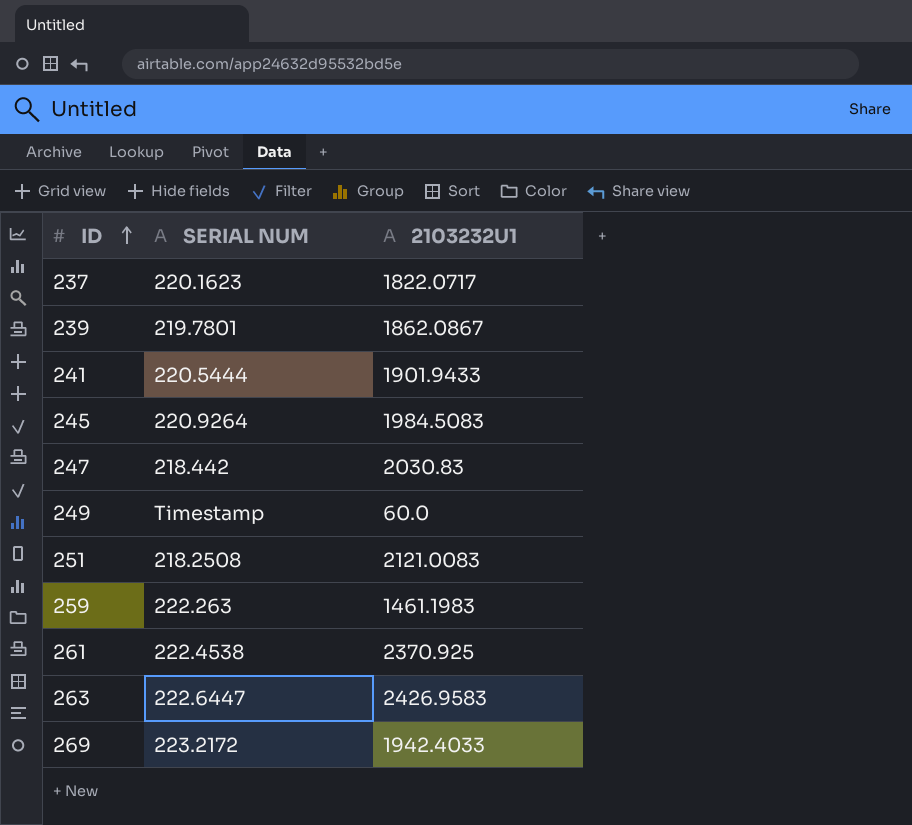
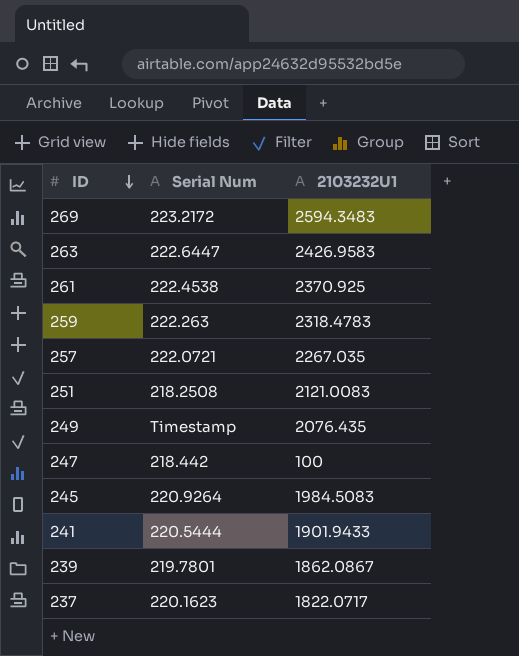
row order: ID ascending -> ID descending
column name: SERIAL NUM -> Serial Num
269 | 2103232U1: 1942.4033 -> 2594.3483
259 | 2103232U1: 1461.1983 -> 2318.4783
row 257: none -> 222.0721 | 2267.035
249 | 2103232U1: 60.0 -> 2076.435
247 | 2103232U1: 2030.83 -> 100

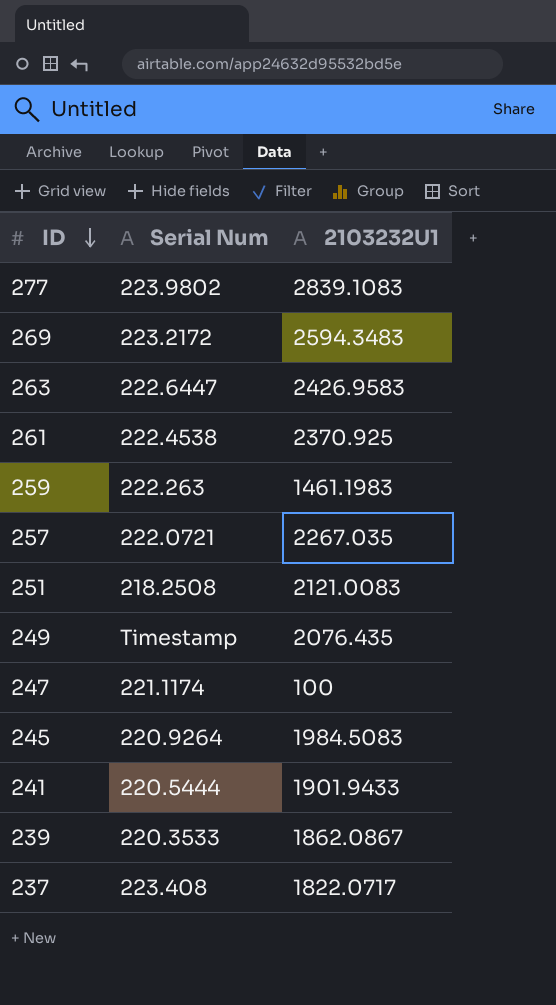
row 277: none -> 223.9802 | 2839.1083
259 | 2103232U1: 2318.4783 -> 1461.1983
247 | Serial Num: 218.442 -> 221.1174
239 | Serial Num: 219.7801 -> 220.3533
237 | Serial Num: 220.1623 -> 223.408

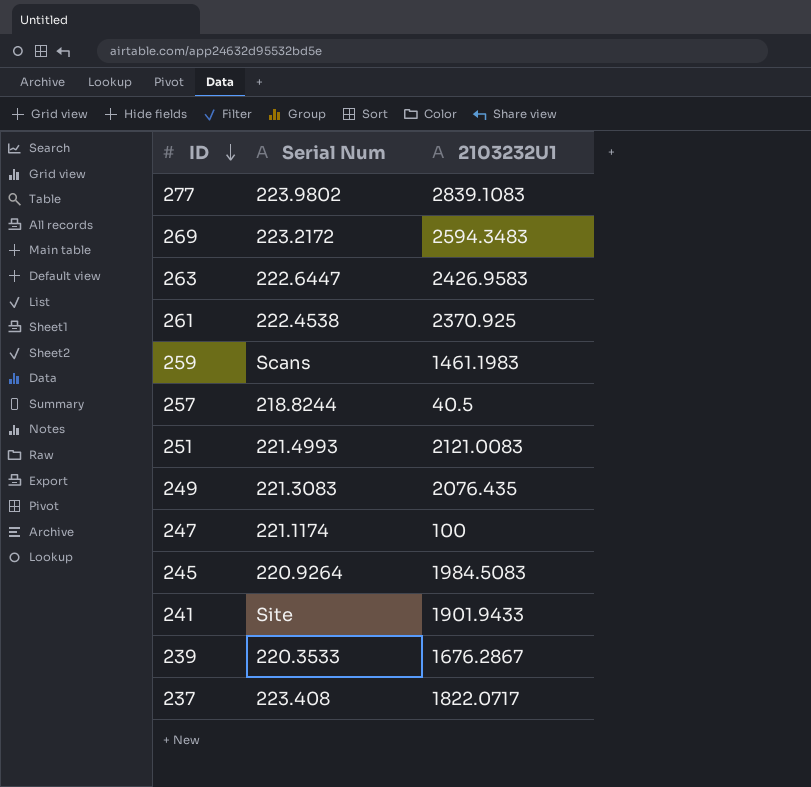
259 | Serial Num: 222.263 -> Scans
257 | Serial Num: 222.0721 -> 218.8244
257 | 2103232U1: 2267.035 -> 40.5
251 | Serial Num: 218.2508 -> 221.4993
249 | Serial Num: Timestamp -> 221.3083
241 | Serial Num: 220.5444 -> Site
239 | 2103232U1: 1862.0867 -> 1676.2867

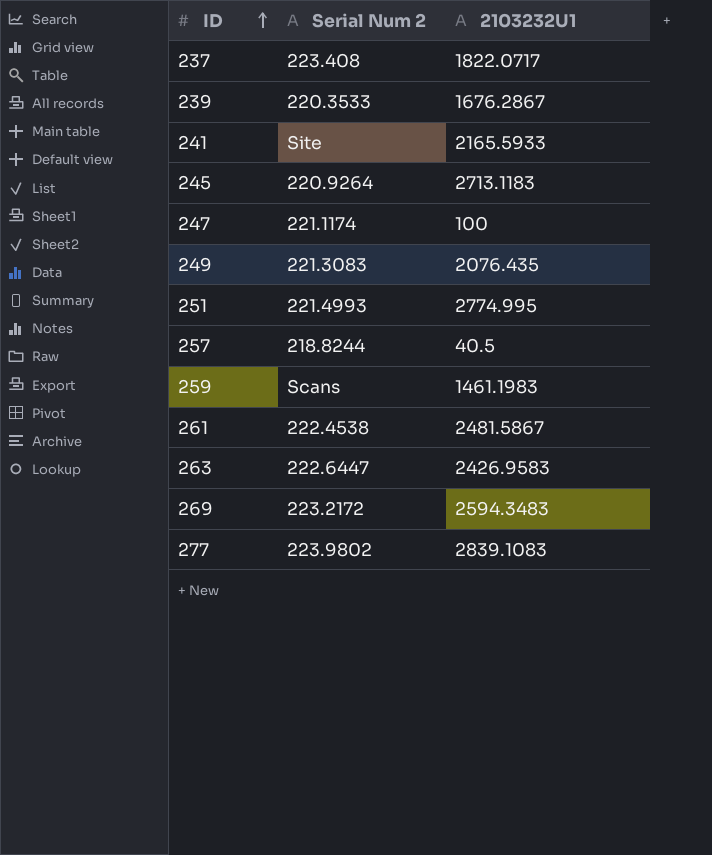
row order: ID descending -> ID ascending
column name: Serial Num -> Serial Num 2
241 | 2103232U1: 1901.9433 -> 2165.5933
245 | 2103232U1: 1984.5083 -> 2713.1183
251 | 2103232U1: 2121.0083 -> 2774.995
261 | 2103232U1: 2370.925 -> 2481.5867

